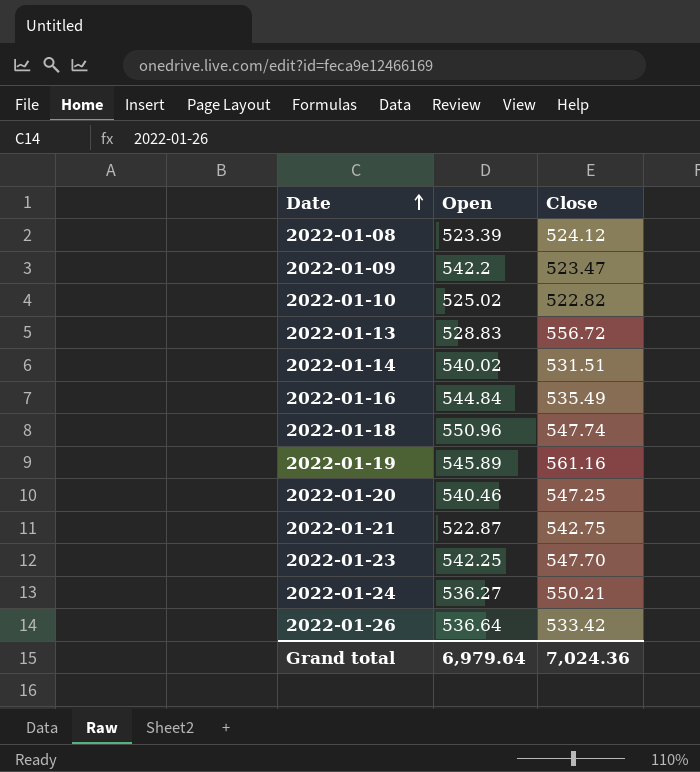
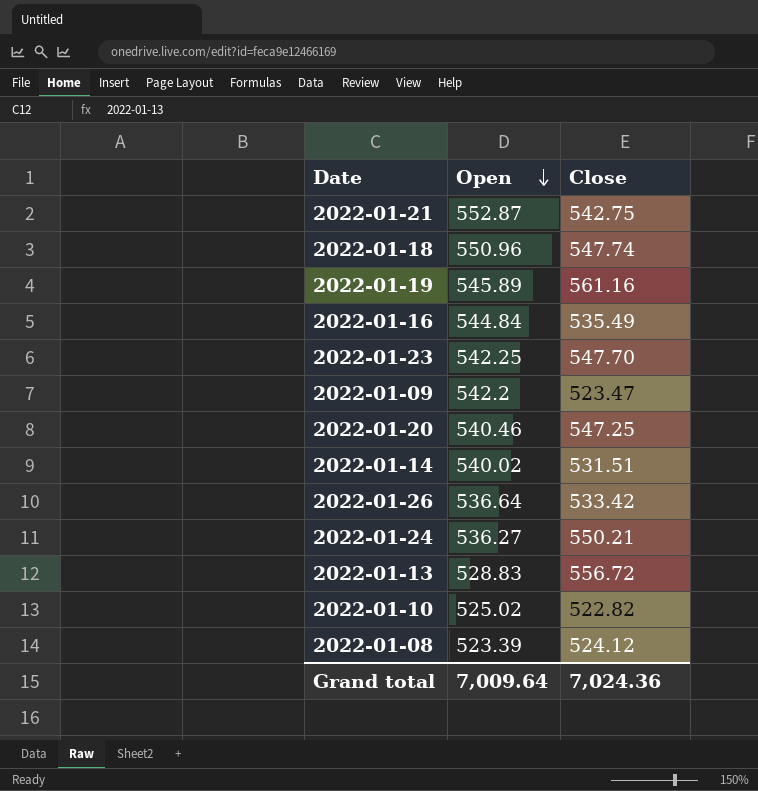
row order: Date ascending -> Open descending
2022-01-21 | Open: 522.87 -> 552.87
Grand total | Open: 6,979.64 -> 7,009.64

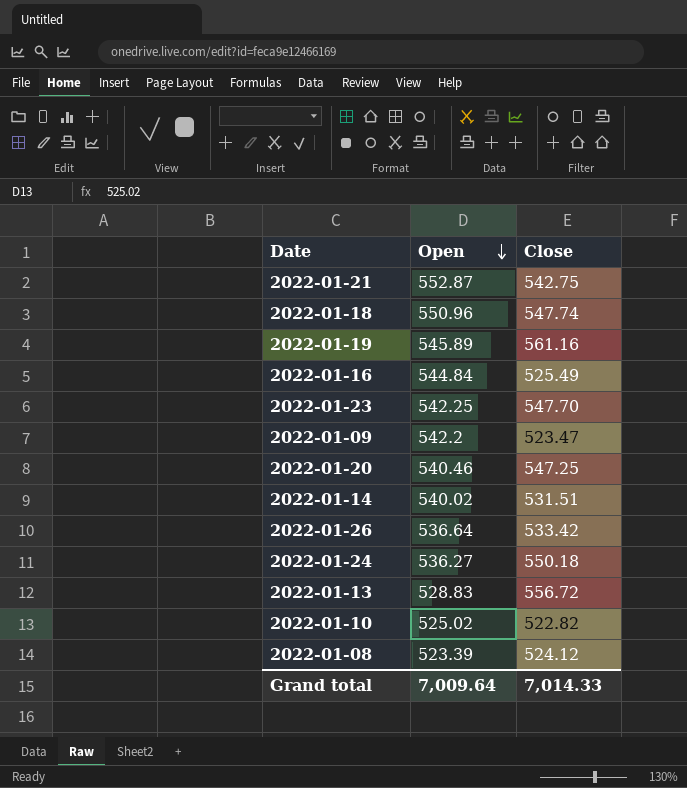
2022-01-16 | Close: 535.49 -> 525.49
2022-01-24 | Close: 550.21 -> 550.18
Grand total | Close: 7,024.36 -> 7,014.33

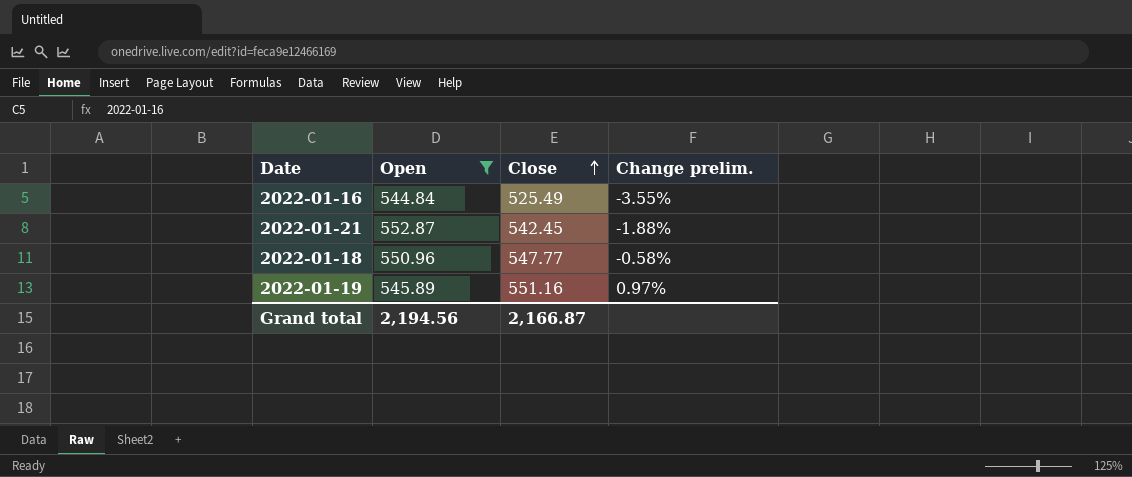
filter: none -> Open >= 544.84
row order: Open descending -> Close ascending
column Change prelim. | formula: none -> ([Close] - [Open]) / [Open]
2022-01-21 | Close: 542.75 -> 542.45
2022-01-18 | Close: 547.74 -> 547.77
2022-01-19 | Close: 561.16 -> 551.16
Grand total | Open: 7,009.64 -> 2,194.56
Grand total | Close: 7,014.33 -> 2,166.87

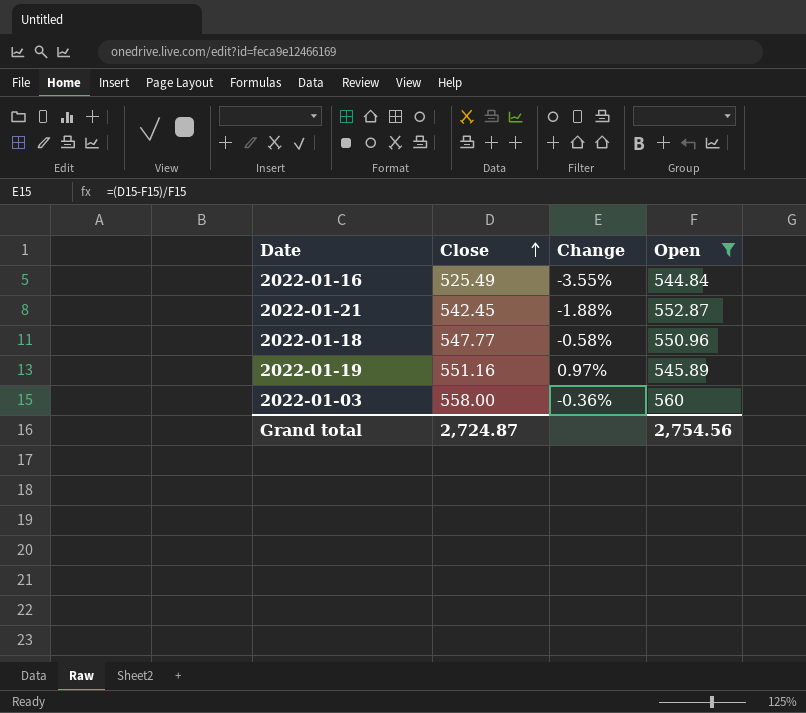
column name: Change prelim. -> Change
column Open | position: 2 -> 4
row 2022-01-03: none -> 558.00 | -0.36% | 560
Grand total | Close: 2,166.87 -> 2,724.87
Grand total | Open: 2,194.56 -> 2,754.56

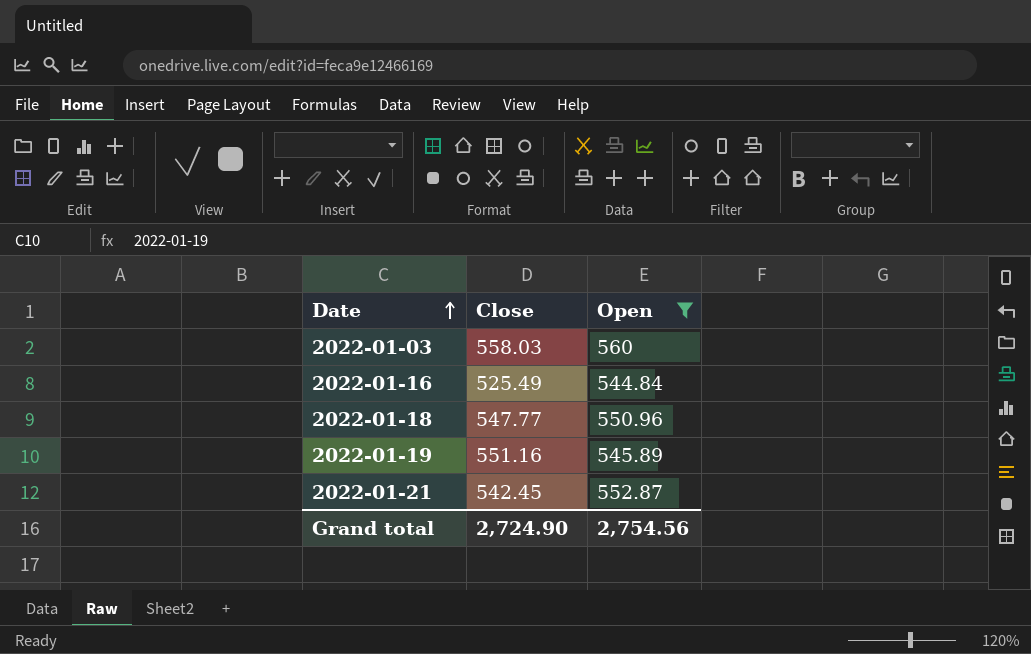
row order: Close ascending -> Date ascending
column Change | formula: ([Close] - [Open]) / [Open] -> none
2022-01-03 | Close: 558.00 -> 558.03
Grand total | Close: 2,724.87 -> 2,724.90

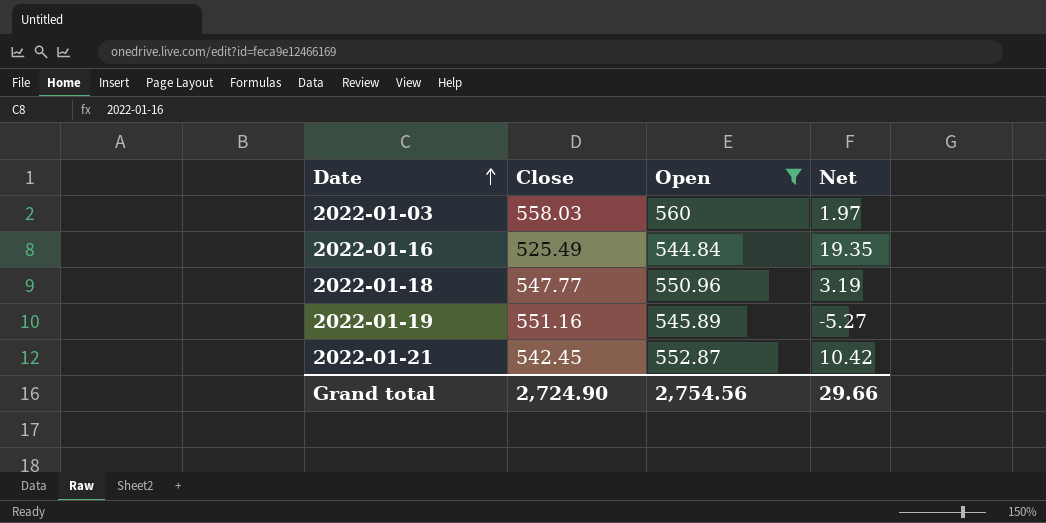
column Net | formula: none -> [Open] - [Close]

